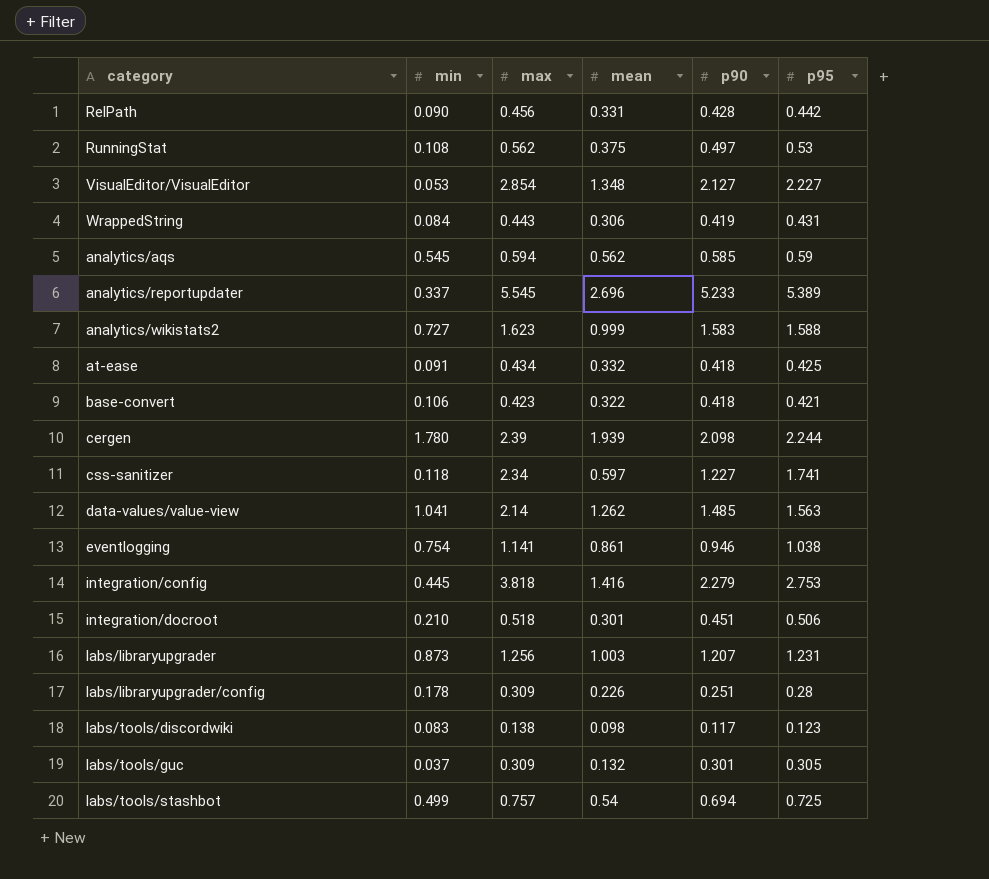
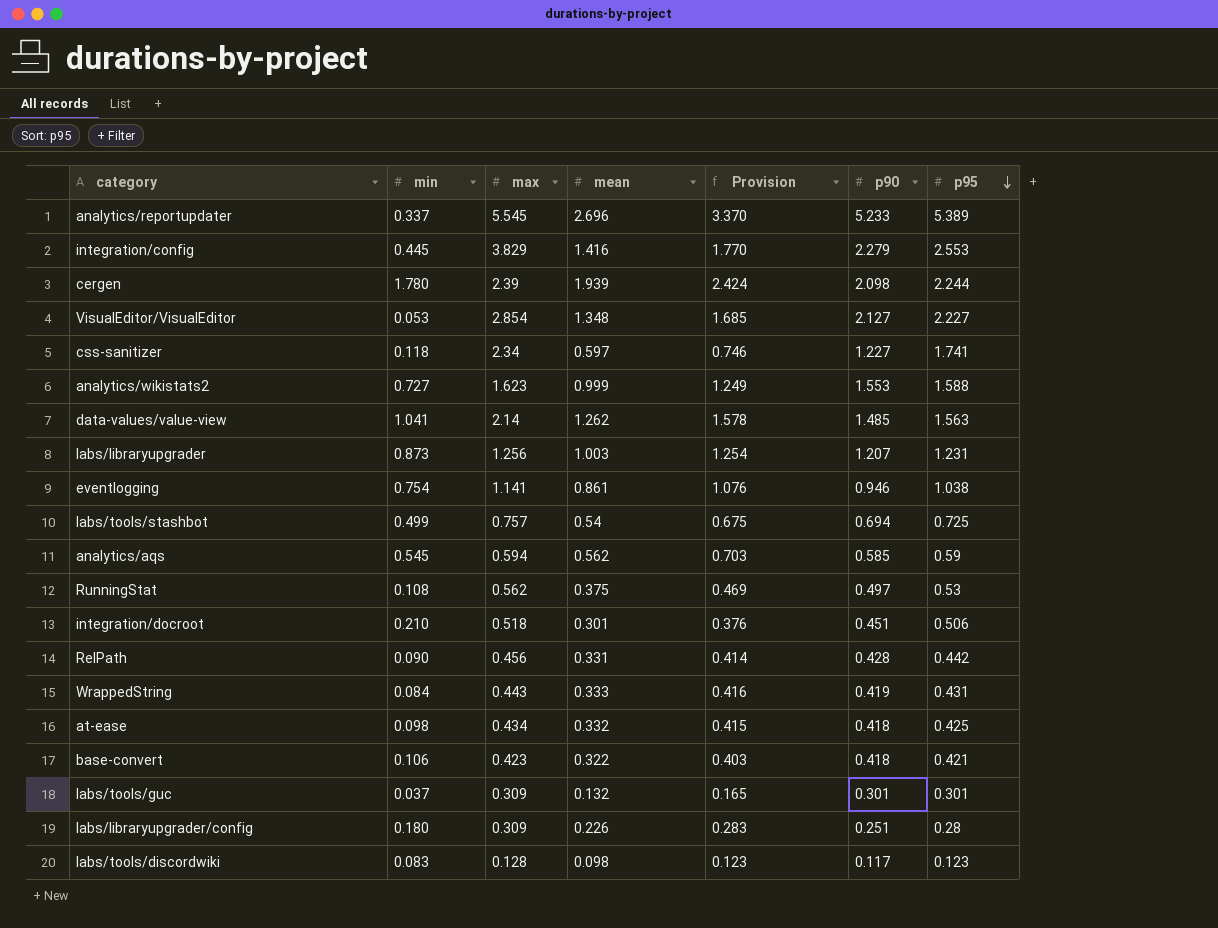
row order: none -> p95 descending
column Provision | formula: none -> [mean] * 1.25
integration/config | max: 3.818 -> 3.829
integration/config | p95: 2.753 -> 2.553
analytics/wikistats2 | p90: 1.583 -> 1.553
WrappedString | mean: 0.306 -> 0.333
at-ease | min: 0.091 -> 0.098
labs/tools/guc | p95: 0.305 -> 0.301
labs/libraryupgrader/config | min: 0.178 -> 0.180
labs/tools/discordwiki | max: 0.138 -> 0.128

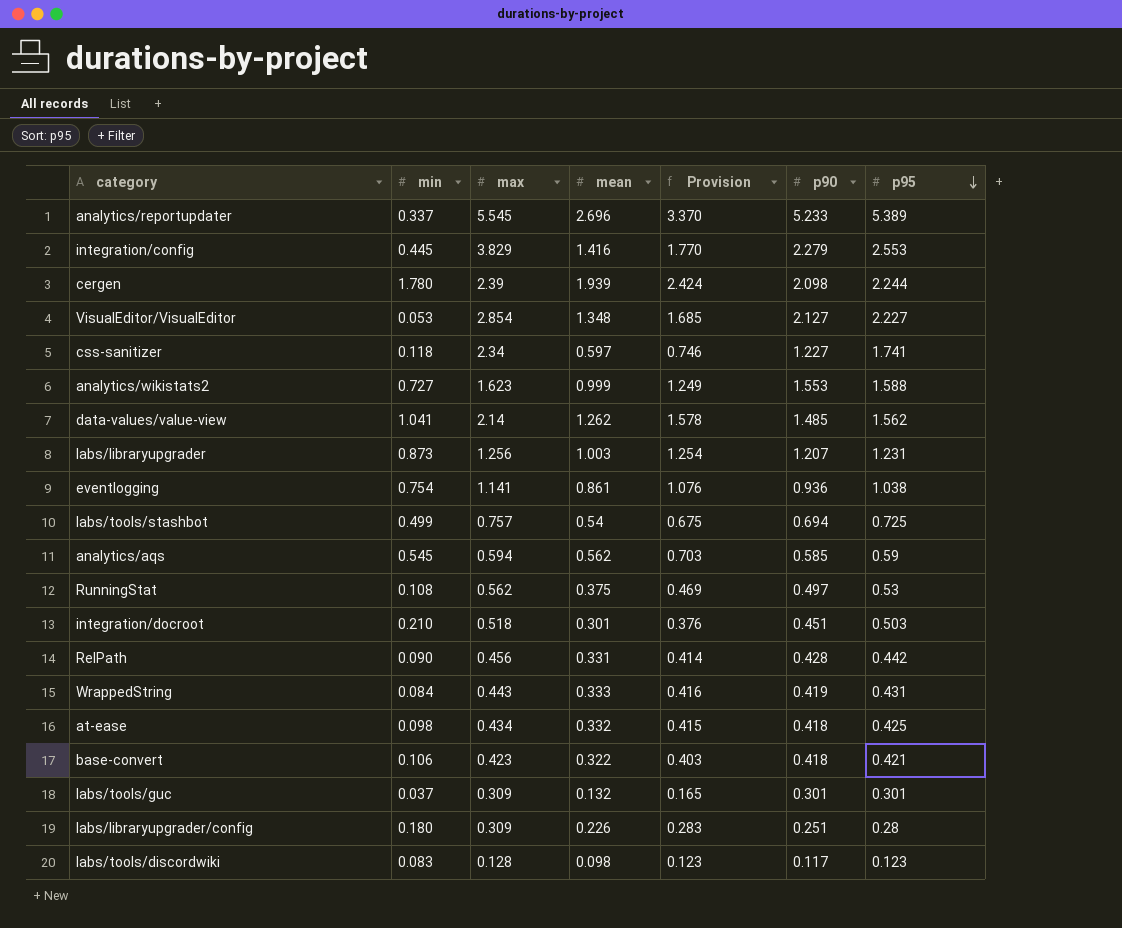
data-values/value-view | p95: 1.563 -> 1.562
eventlogging | p90: 0.946 -> 0.936
integration/docroot | p95: 0.506 -> 0.503

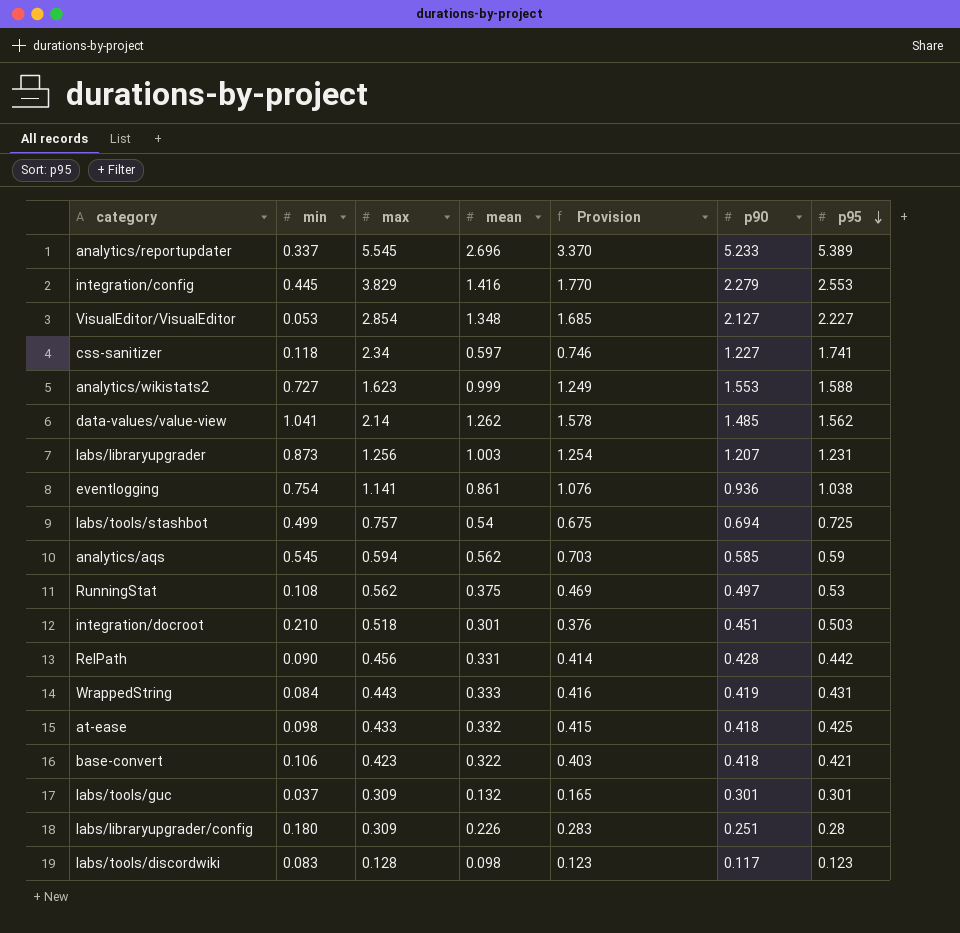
row cergen: 1.780 | 2.39 | 1.939 | 2.424 | 2.098 | 2.244 -> none
at-ease | max: 0.434 -> 0.433

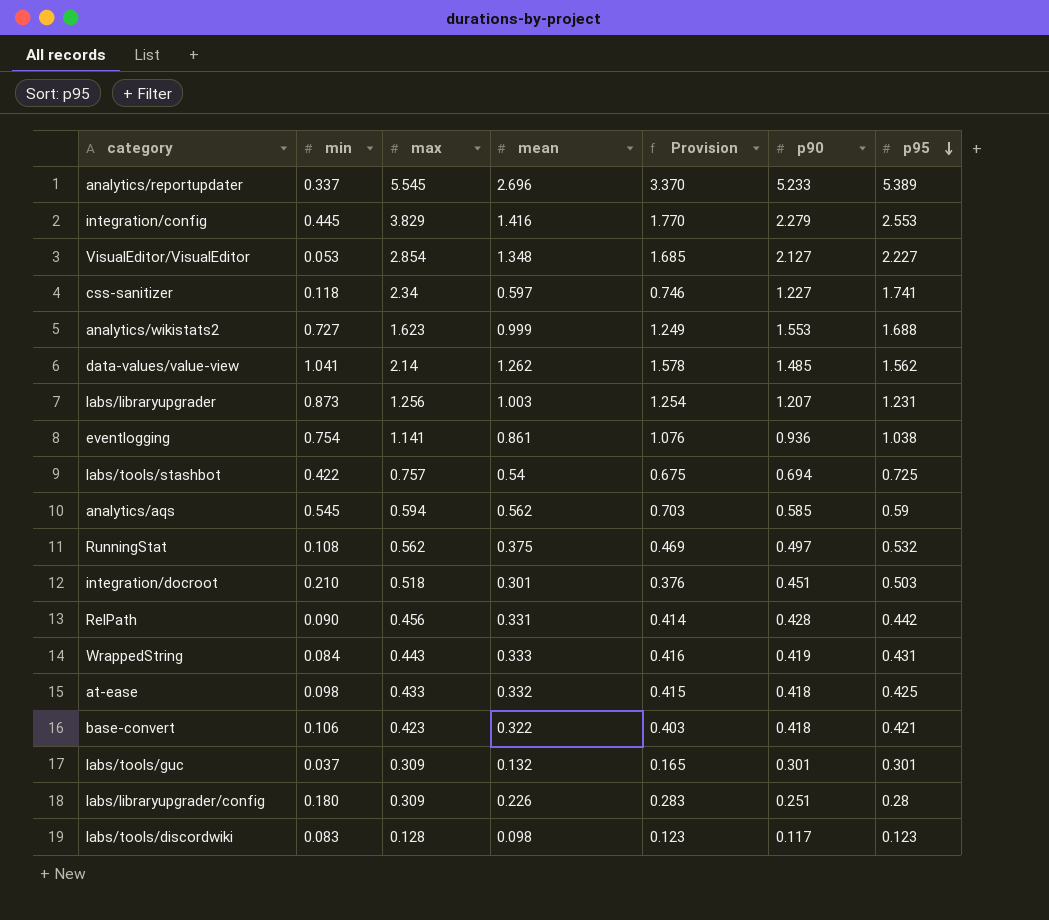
analytics/wikistats2 | p95: 1.588 -> 1.688
labs/tools/stashbot | min: 0.499 -> 0.422
RunningStat | p95: 0.53 -> 0.532

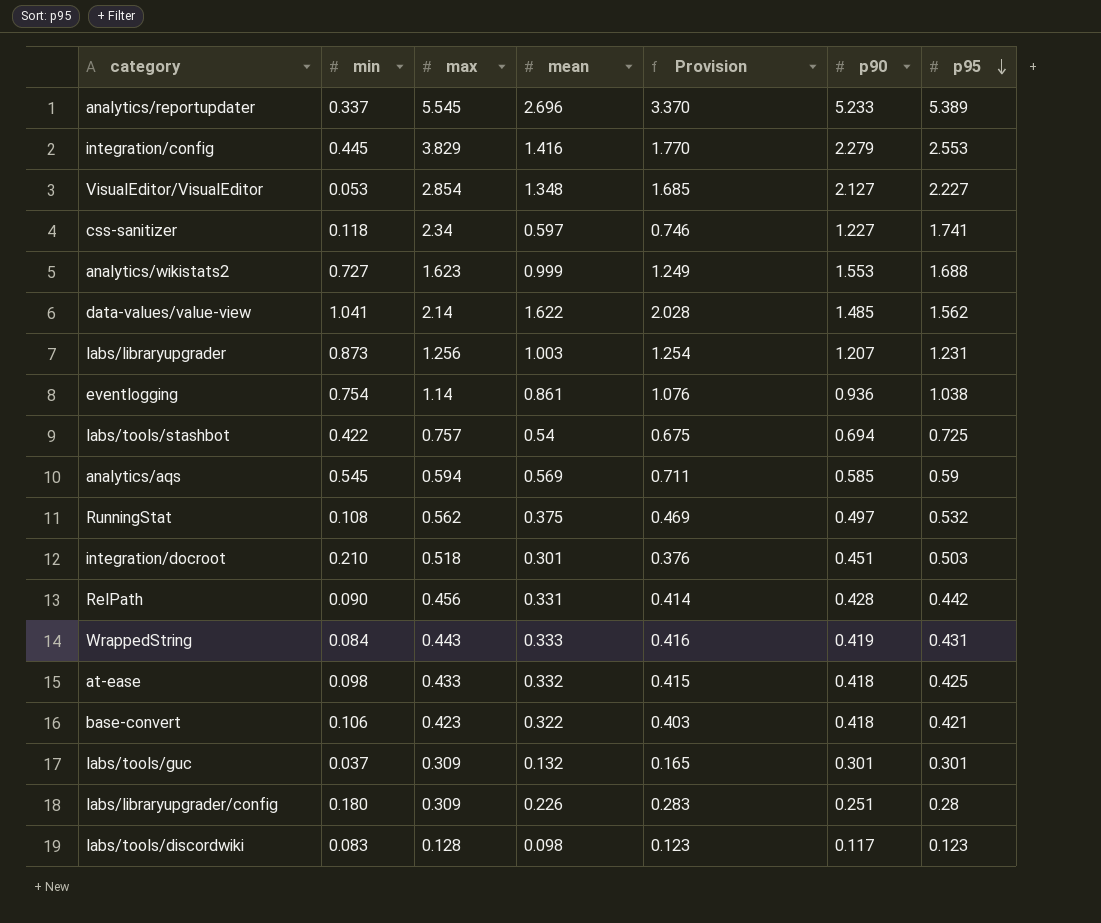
data-values/value-view | mean: 1.262 -> 1.622
data-values/value-view | Provision: 1.578 -> 2.028
eventlogging | max: 1.141 -> 1.14
analytics/aqs | mean: 0.562 -> 0.569
analytics/aqs | Provision: 0.703 -> 0.711

